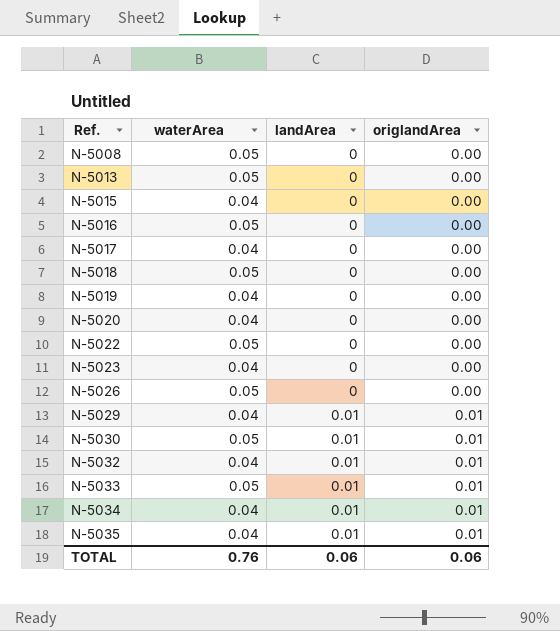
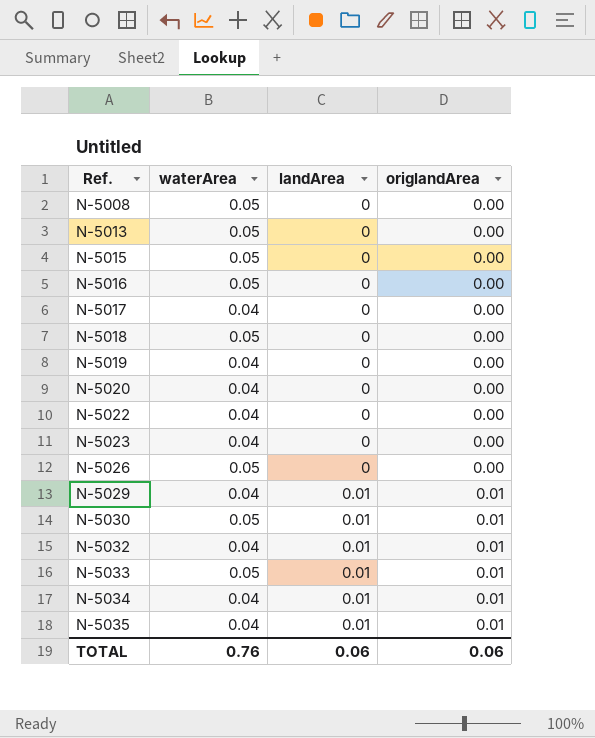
N-5015 | waterArea: 0.04 -> 0.05
N-5022 | waterArea: 0.05 -> 0.04

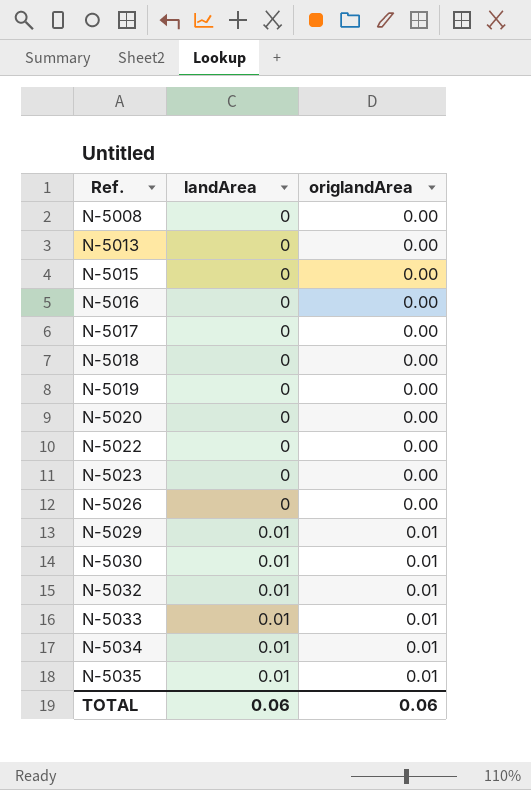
column waterArea | position: 2 -> none

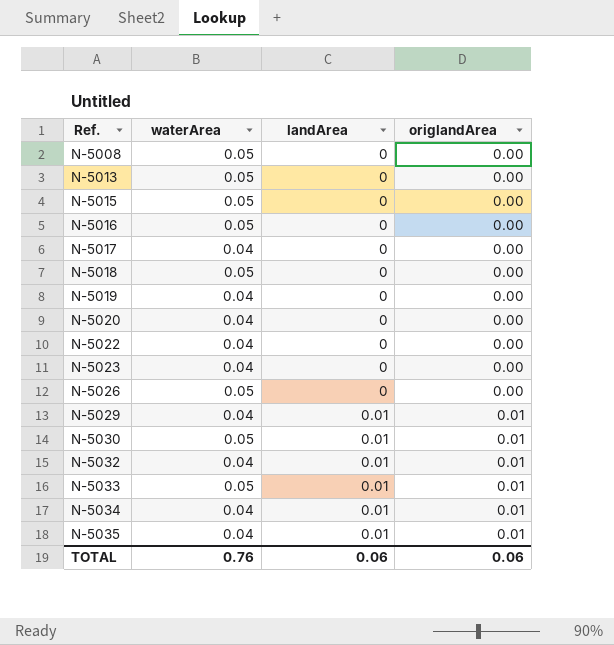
column waterArea | position: none -> 2

